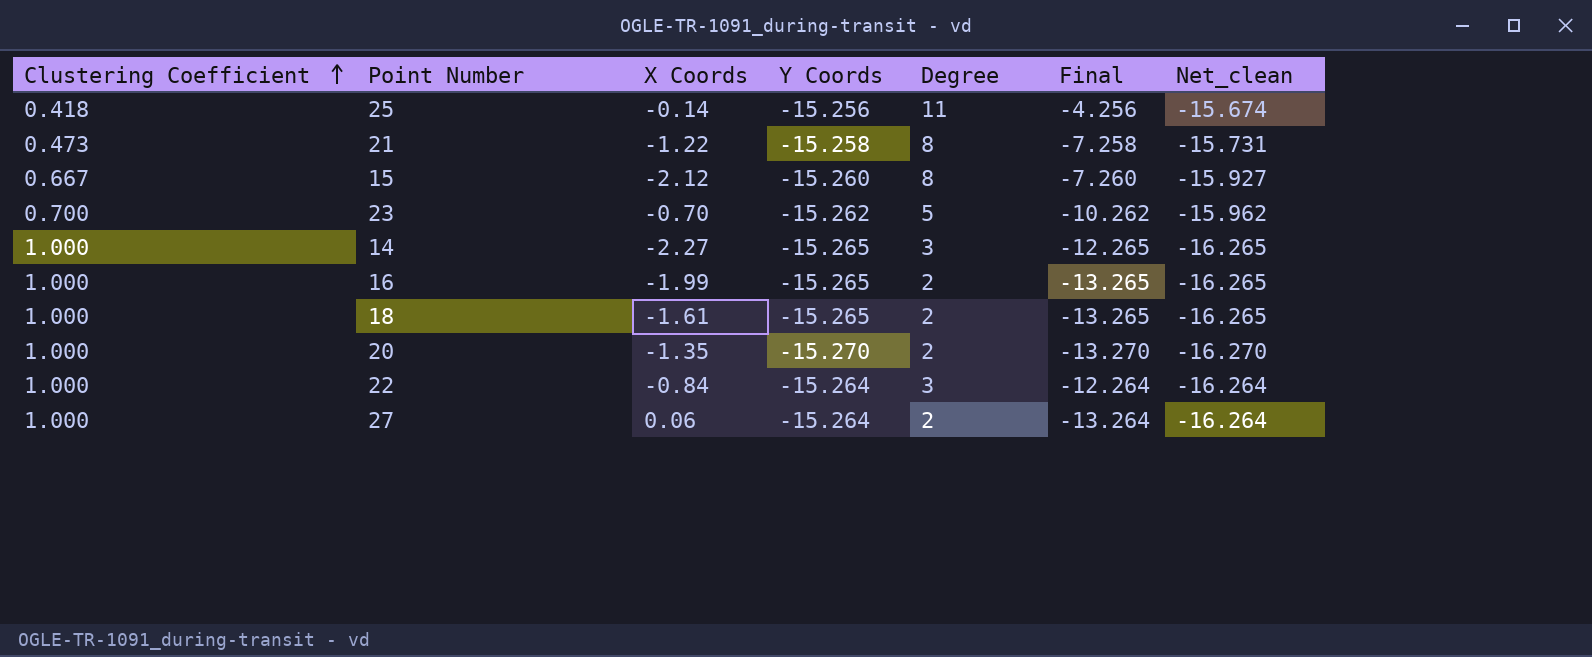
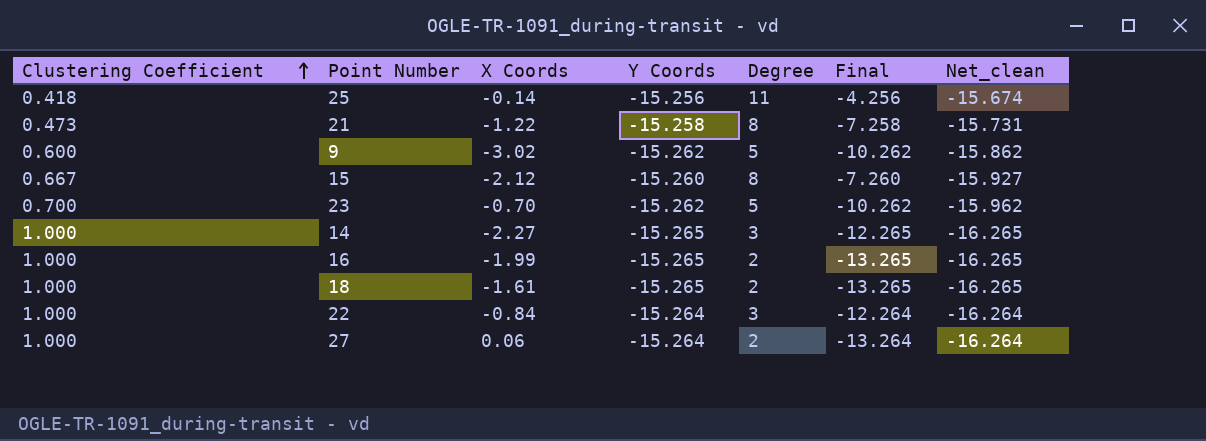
row 20: 1.000 | -1.35 | -15.270 | 2 | -13.270 | -16.270 -> none
row 9: none -> 0.600 | -3.02 | -15.262 | 5 | -10.262 | -15.862

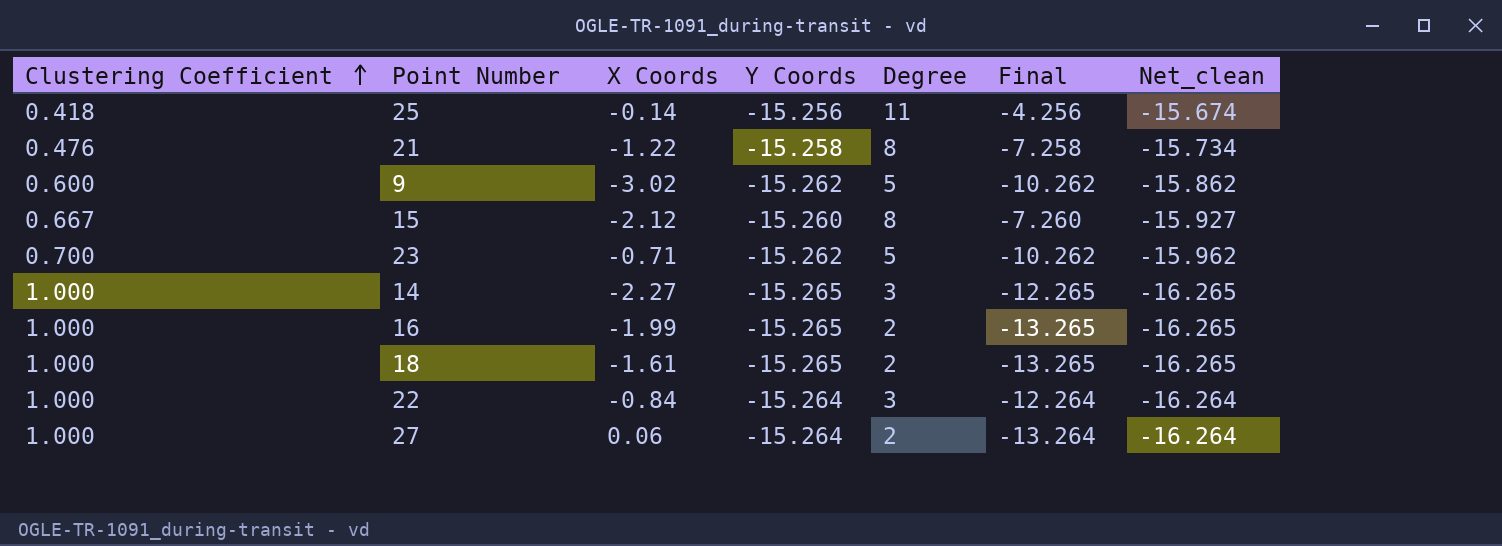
21 | Clustering Coefficient: 0.473 -> 0.476
21 | Net_clean: -15.731 -> -15.734
23 | X Coords: -0.70 -> -0.71

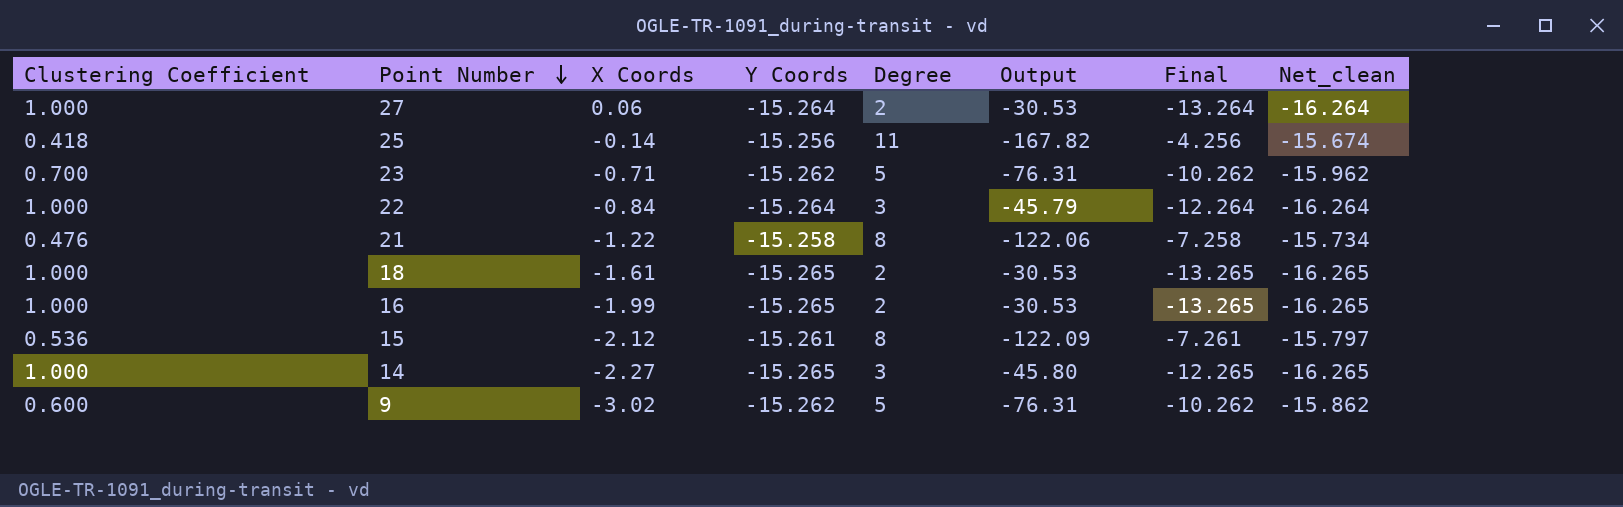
row order: Clustering Coefficient ascending -> Point Number descending
column Output | formula: none -> [Y Coords] * [Degree]
15 | Clustering Coefficient: 0.667 -> 0.536
15 | Y Coords: -15.260 -> -15.261
15 | Final: -7.260 -> -7.261
15 | Net_clean: -15.927 -> -15.797

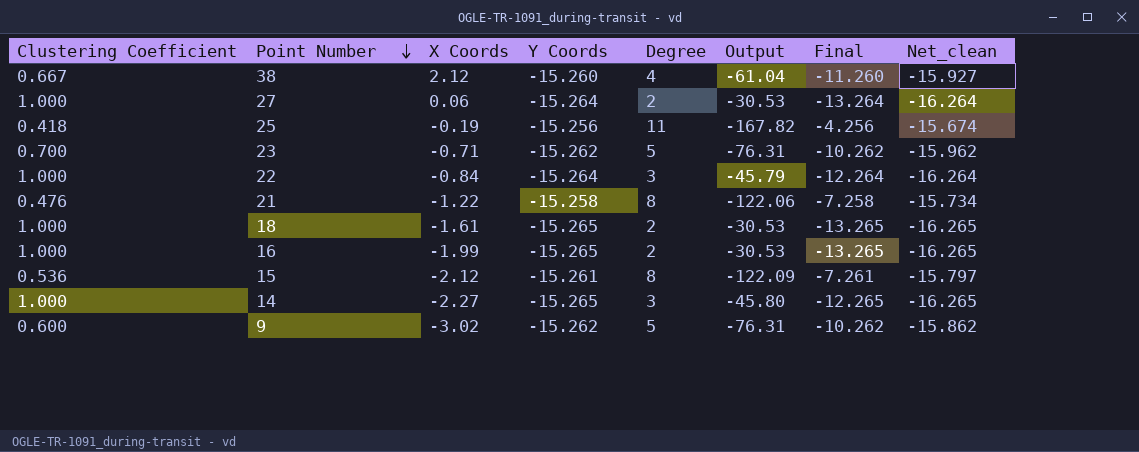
row 38: none -> 0.667 | 2.12 | -15.260 | 4 | -61.04 | -11.260 | -15.927
25 | X Coords: -0.14 -> -0.19

